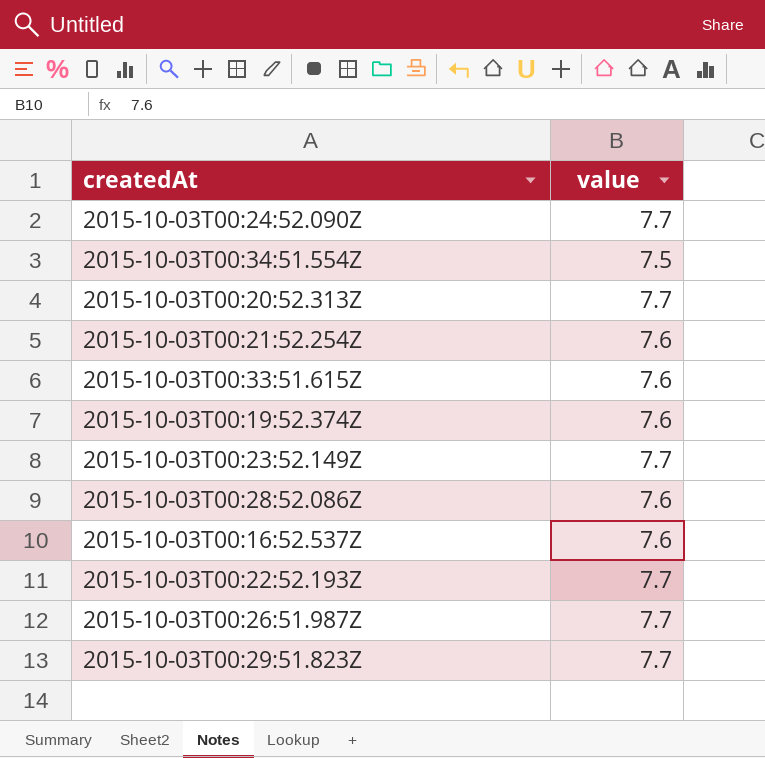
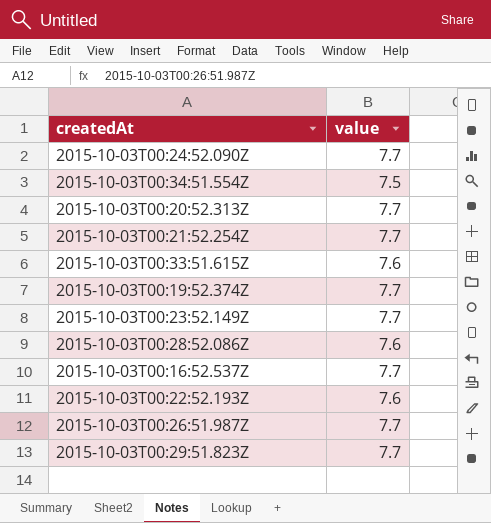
2015-10-03T00:21:52.254Z | value: 7.6 -> 7.7
2015-10-03T00:19:52.374Z | value: 7.6 -> 7.7
2015-10-03T00:16:52.537Z | value: 7.6 -> 7.7
2015-10-03T00:22:52.193Z | value: 7.7 -> 7.6

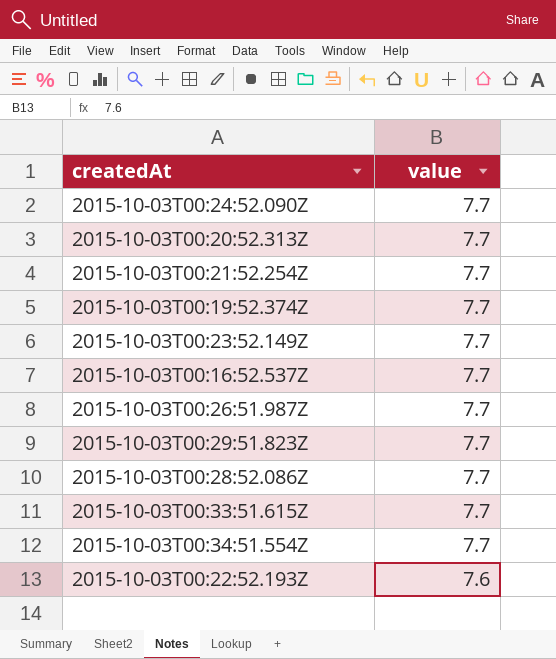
row order: none -> value descending
2015-10-03T00:28:52.086Z | value: 7.6 -> 7.7
2015-10-03T00:33:51.615Z | value: 7.6 -> 7.7
2015-10-03T00:34:51.554Z | value: 7.5 -> 7.7

